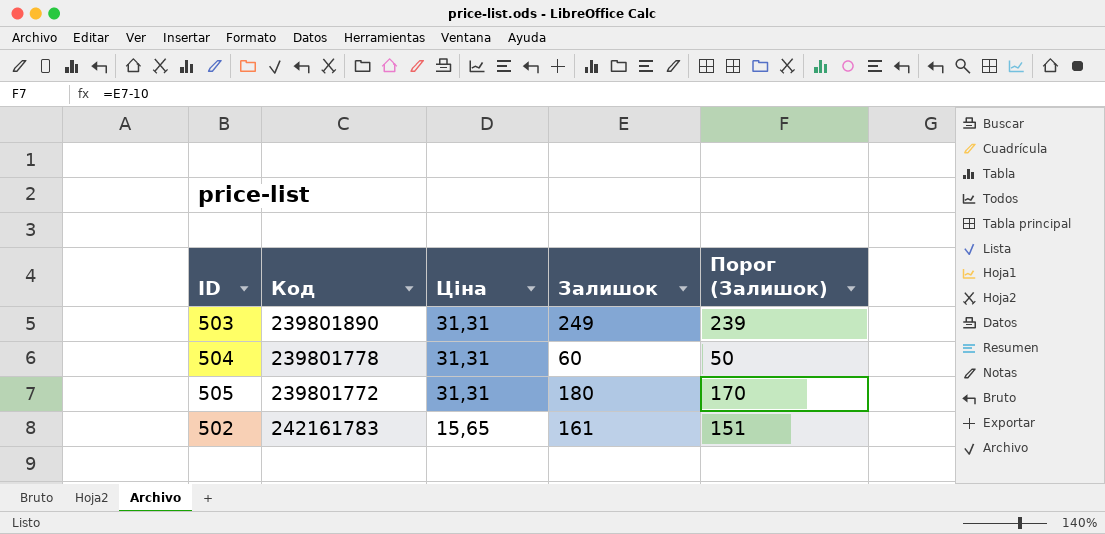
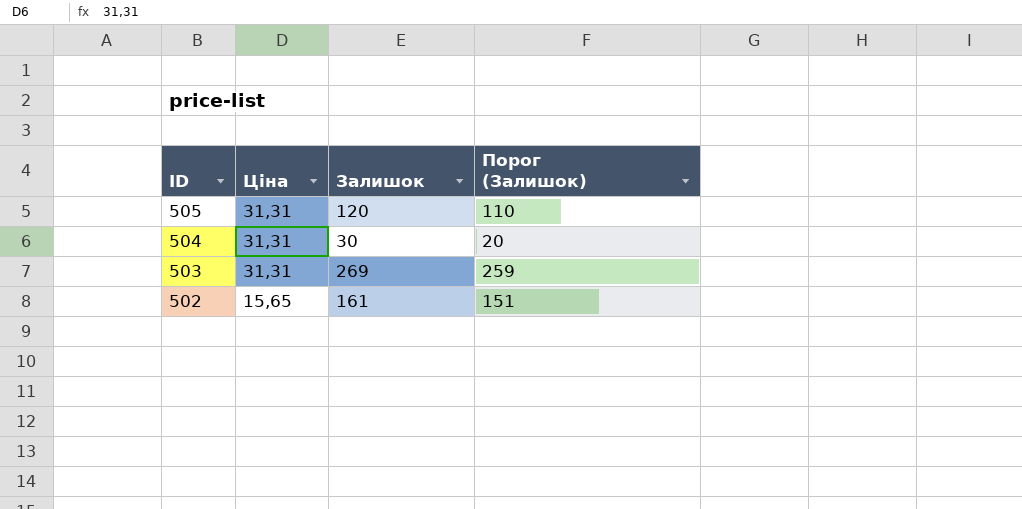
row order: Ціна descending -> ID descending
column Код | position: 2 -> none
505 | Залишок: 180 -> 120
505 | Порог (Залишок): 170 -> 110
504 | Залишок: 60 -> 30
504 | Порог (Залишок): 50 -> 20
503 | Залишок: 249 -> 269
503 | Порог (Залишок): 239 -> 259

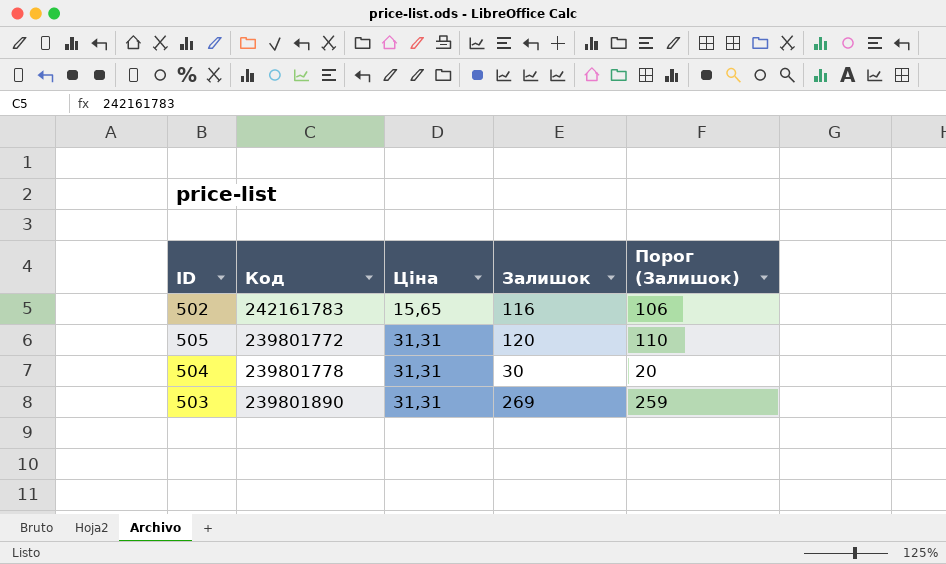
row order: ID descending -> Ціна ascending
column Код | position: none -> 2
502 | Залишок: 161 -> 116
502 | Порог (Залишок): 151 -> 106

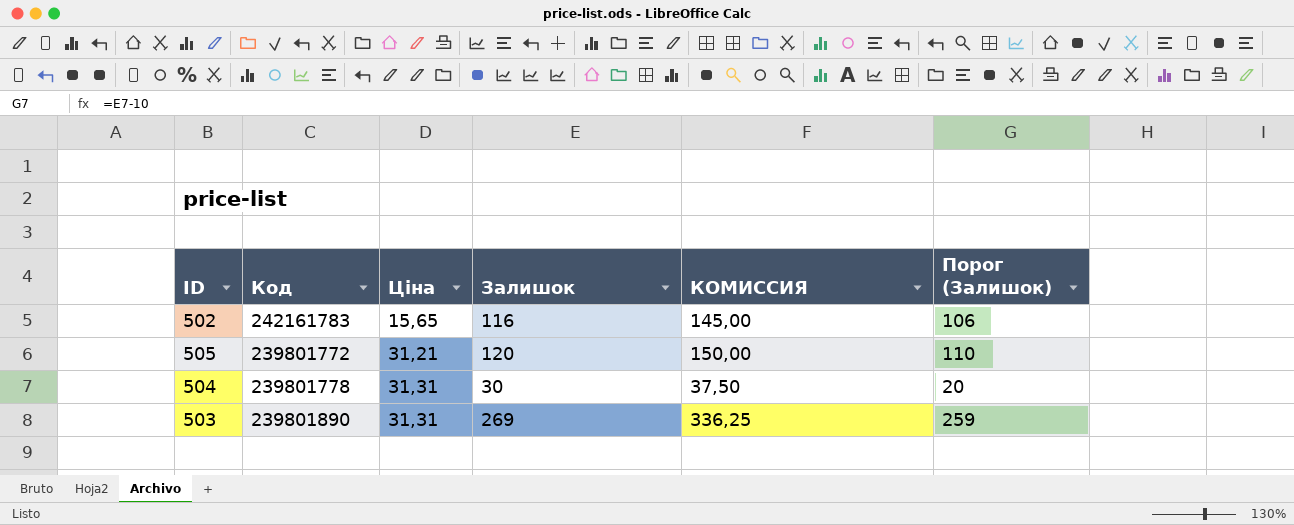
column КОМИССИЯ | formula: none -> [Залишок] * 1,25
505 | Ціна: 31,31 -> 31,21

